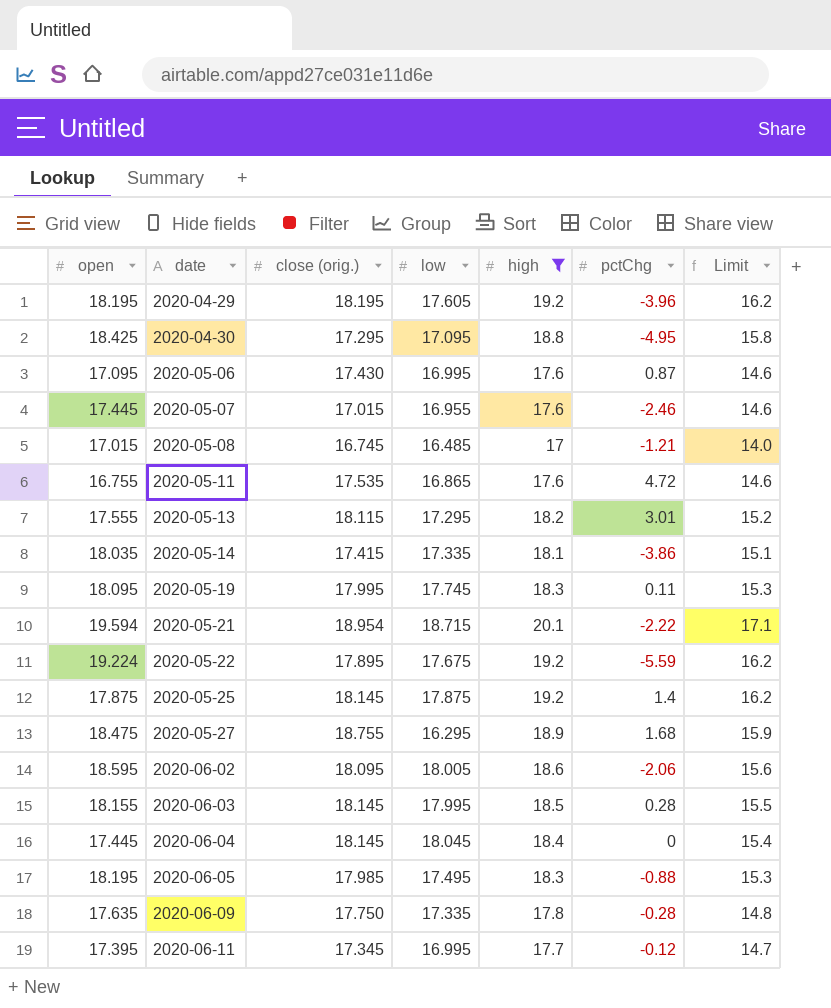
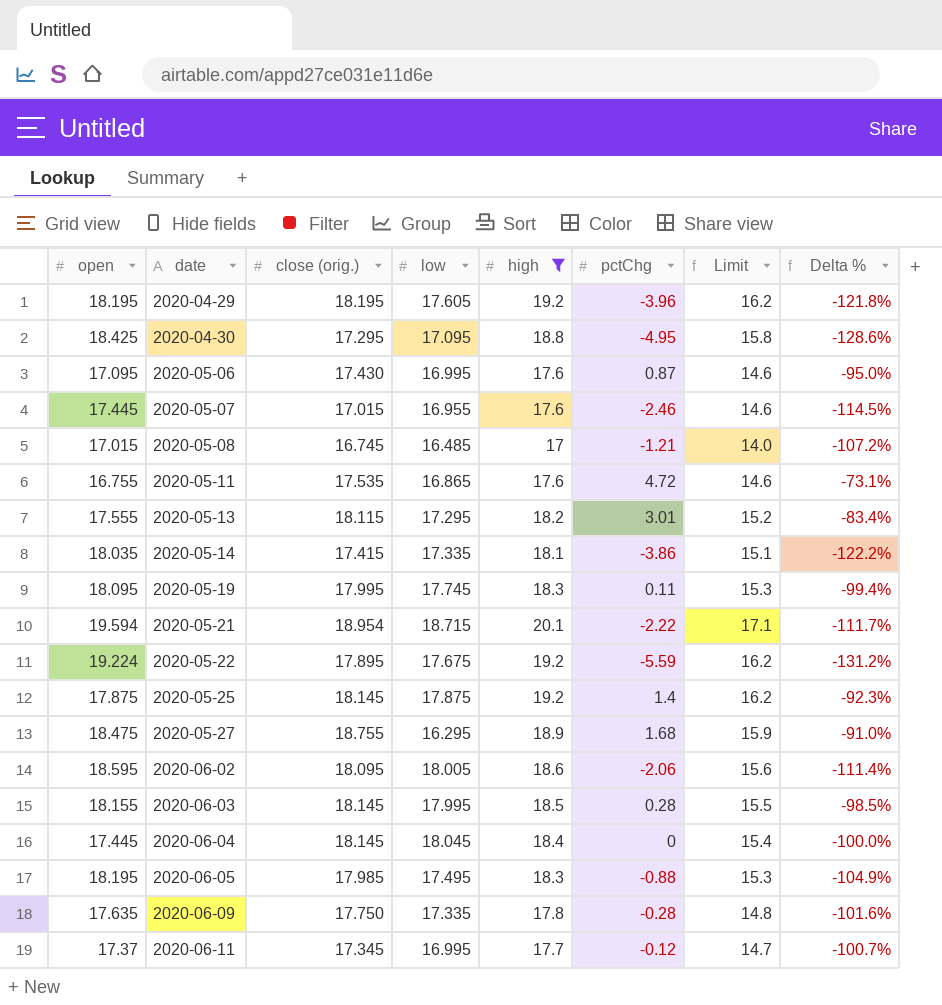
column Delta % | formula: none -> ([pctChg] - [close (orig.)]) / [close (orig.)]
2020-06-11 | open: 17.395 -> 17.37

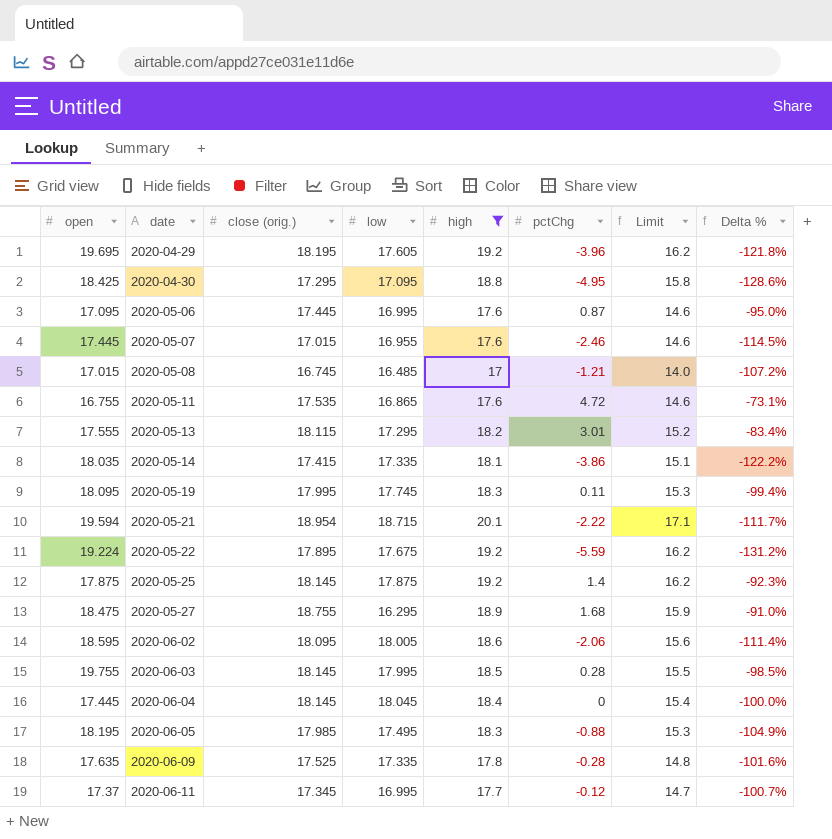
2020-04-29 | open: 18.195 -> 19.695
2020-05-06 | close (orig.): 17.430 -> 17.445
2020-06-03 | open: 18.155 -> 19.755
2020-06-09 | close (orig.): 17.750 -> 17.525

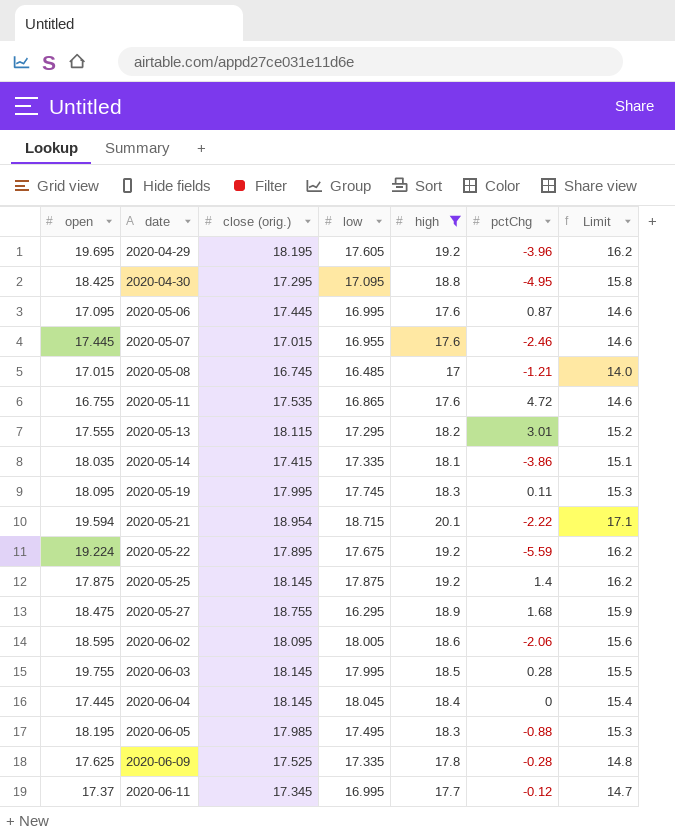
column Delta % | formula: ([pctChg] - [close (orig.)]) / [close (orig.)] -> none
2020-06-09 | open: 17.635 -> 17.625

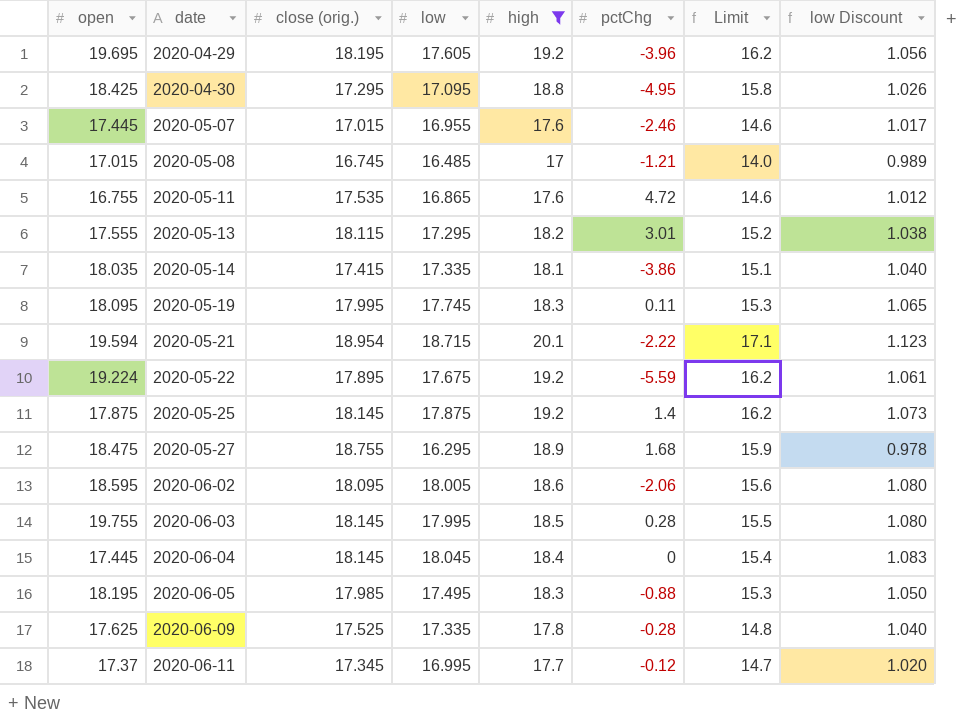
column low Discount | formula: none -> [low] * 0.06
row 2020-05-06: 17.095 | 17.445 | 16.995 | 17.6 | 0.87 | 14.6 -> none

